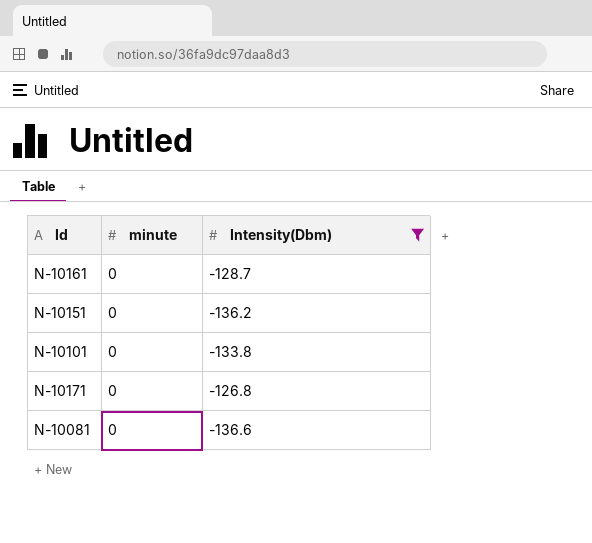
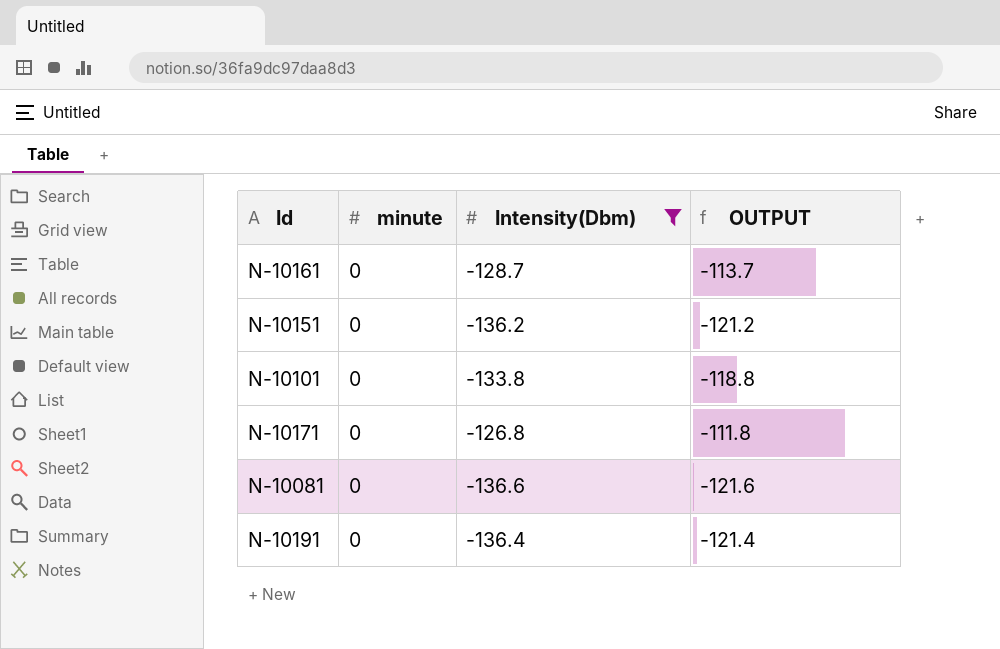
column OUTPUT | formula: none -> [Intensity(Dbm)] + 15
row N-10191: none -> 0 | -136.4 | -121.4

